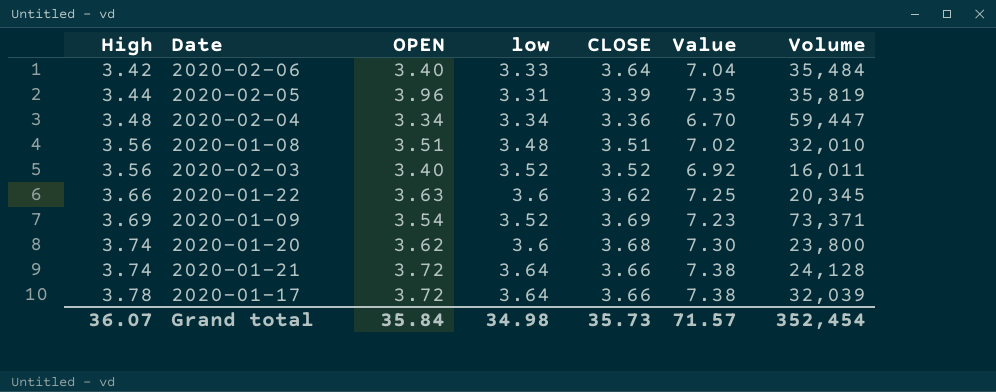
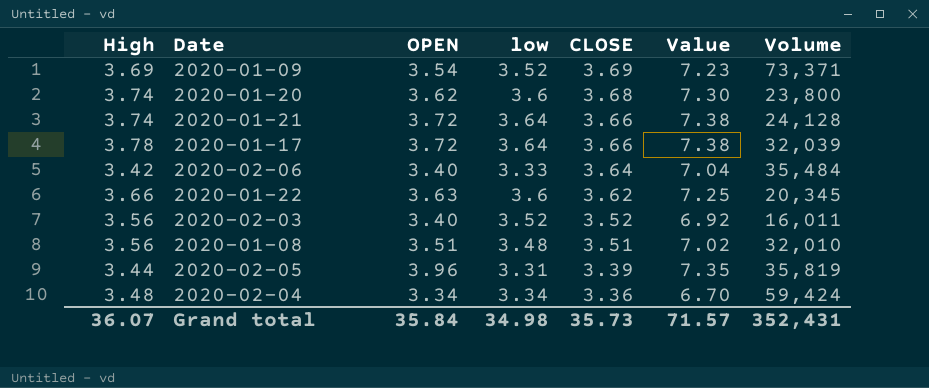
row order: High ascending -> CLOSE descending
2020-02-04 | Volume: 59,447 -> 59,424
Grand total | Volume: 352,454 -> 352,431

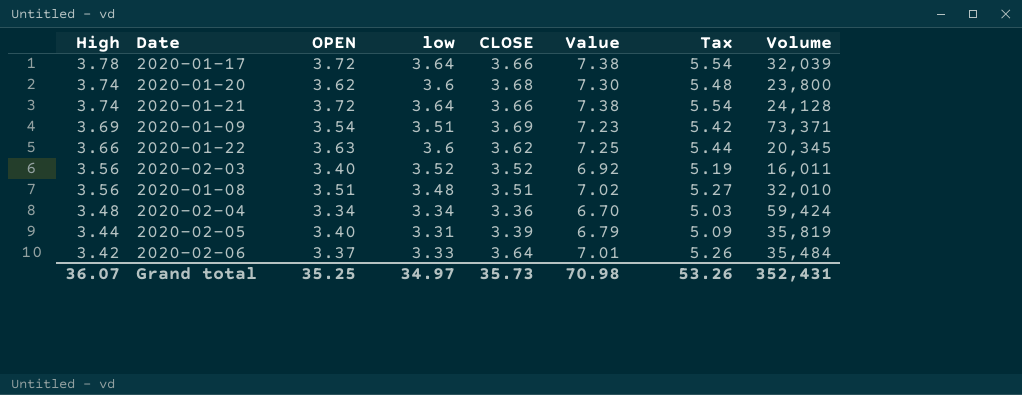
row order: CLOSE descending -> High descending
column Tax | formula: none -> [Value] * 0.75
2020-01-09 | low: 3.52 -> 3.51
2020-02-05 | OPEN: 3.96 -> 3.40
2020-02-05 | Value: 7.35 -> 6.79
2020-02-06 | OPEN: 3.40 -> 3.37
2020-02-06 | Value: 7.04 -> 7.01
Grand total | OPEN: 35.84 -> 35.25
Grand total | low: 34.98 -> 34.97
Grand total | Value: 71.57 -> 70.98

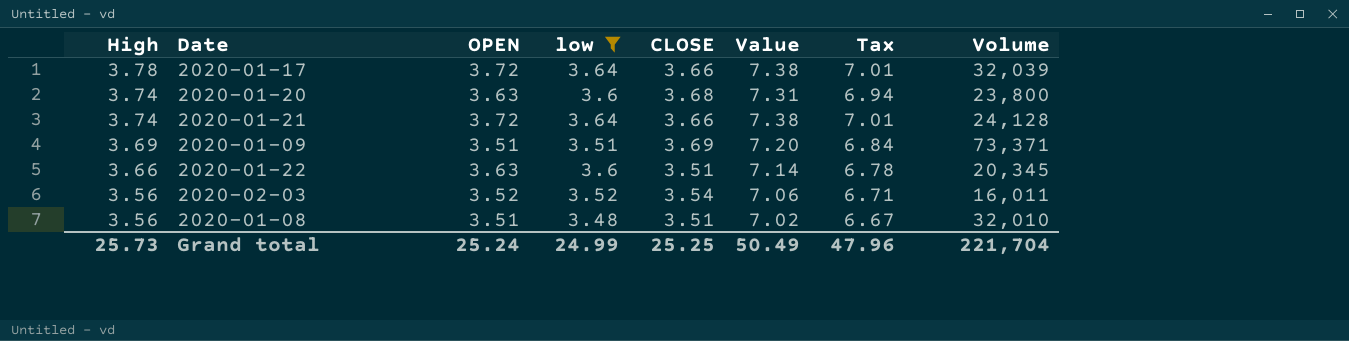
filter: none -> low >= 3.48
column Tax | formula: [Value] * 0.75 -> [Value] * 0.95
2020-01-20 | OPEN: 3.62 -> 3.63
2020-01-20 | Value: 7.30 -> 7.31
2020-01-09 | OPEN: 3.54 -> 3.51
2020-01-09 | Value: 7.23 -> 7.20
2020-01-22 | CLOSE: 3.62 -> 3.51
2020-01-22 | Value: 7.25 -> 7.14
2020-02-03 | OPEN: 3.40 -> 3.52
2020-02-03 | CLOSE: 3.52 -> 3.54
2020-02-03 | Value: 6.92 -> 7.06
Grand total | High: 36.07 -> 25.73
Grand total | OPEN: 35.25 -> 25.24
Grand total | low: 34.97 -> 24.99
Grand total | CLOSE: 35.73 -> 25.25
Grand total | Value: 70.98 -> 50.49
Grand total | Tax: 53.26 -> 47.96
Grand total | Volume: 352,431 -> 221,704

